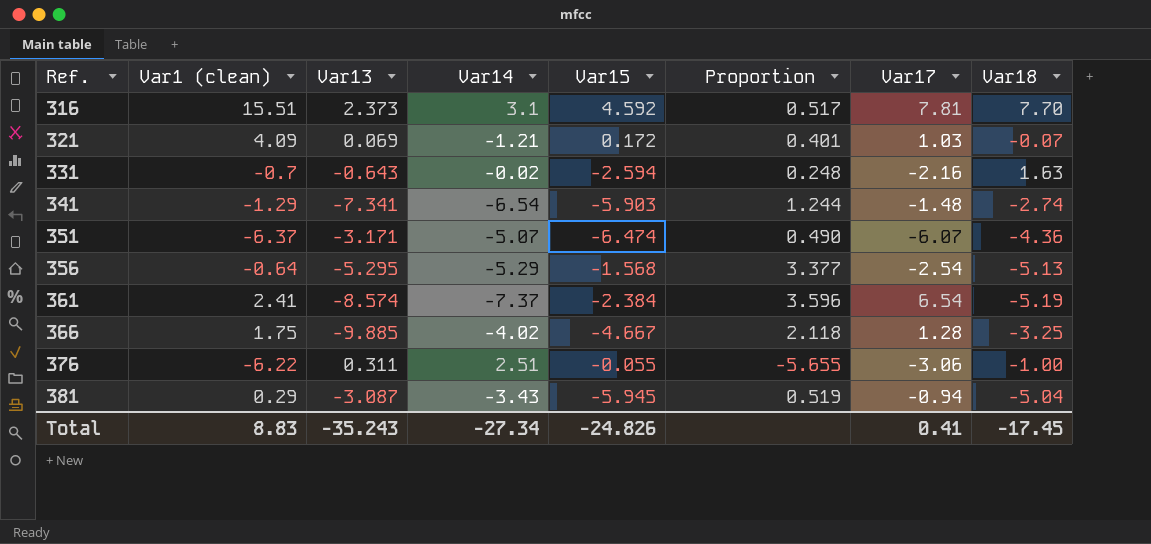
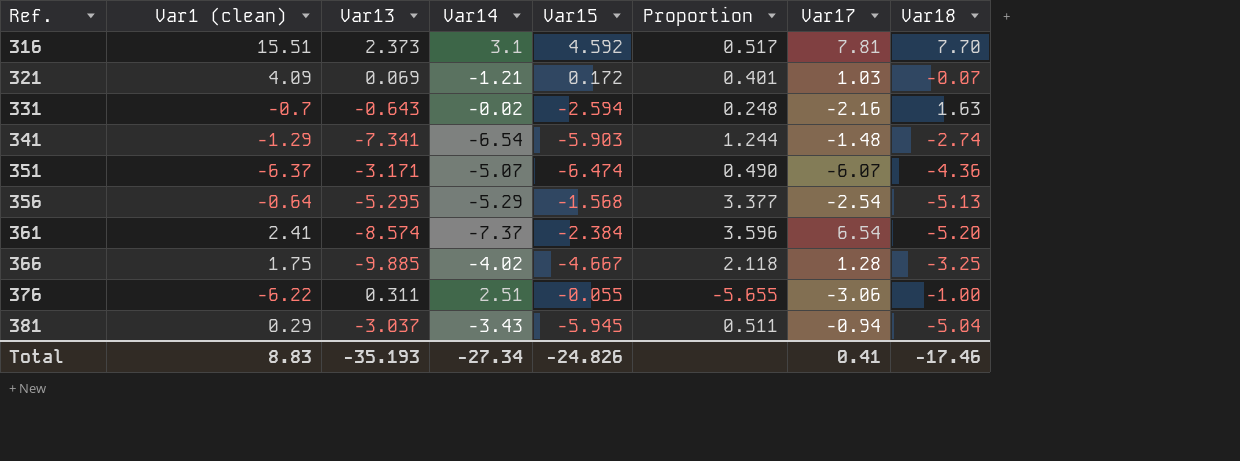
361 | Var18: -5.19 -> -5.20
381 | Var13: -3.087 -> -3.037
381 | Proportion: 0.519 -> 0.511
Total | Var13: -35.243 -> -35.193
Total | Var18: -17.45 -> -17.46

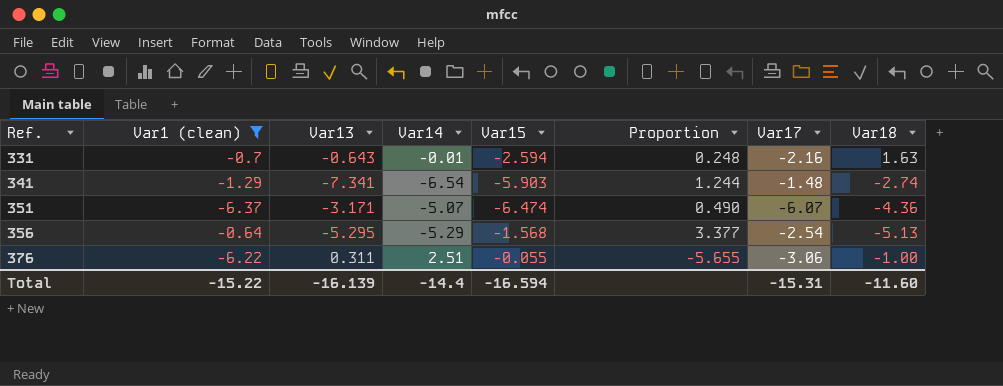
filter: none -> Var1 (clean) <= -0.64
331 | Var14: -0.02 -> -0.01
Total | Var1 (clean): 8.83 -> -15.22
Total | Var13: -35.193 -> -16.139
Total | Var14: -27.34 -> -14.4
Total | Var15: -24.826 -> -16.594
Total | Var17: 0.41 -> -15.31
Total | Var18: -17.46 -> -11.60

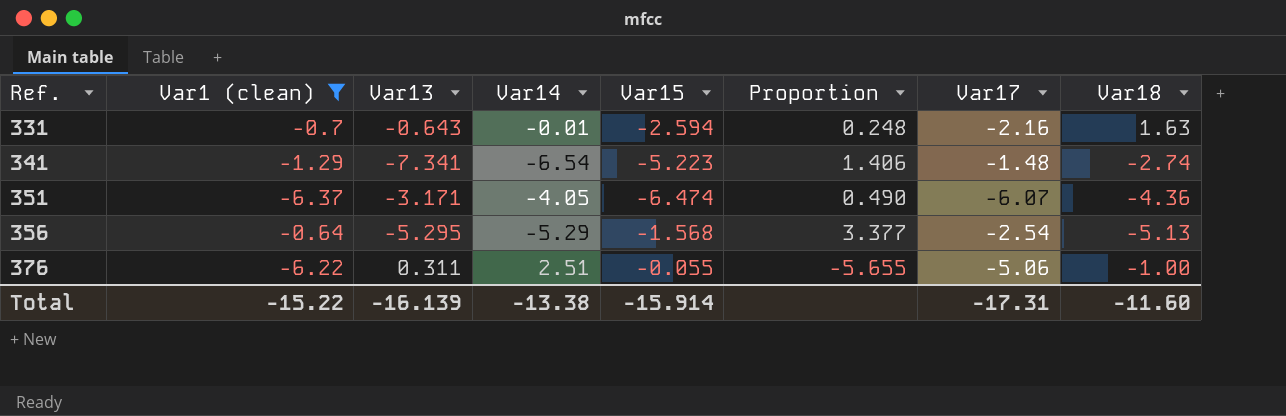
341 | Var15: -5.903 -> -5.223
341 | Proportion: 1.244 -> 1.406
351 | Var14: -5.07 -> -4.05
376 | Var17: -3.06 -> -5.06
Total | Var14: -14.4 -> -13.38
Total | Var15: -16.594 -> -15.914
Total | Var17: -15.31 -> -17.31

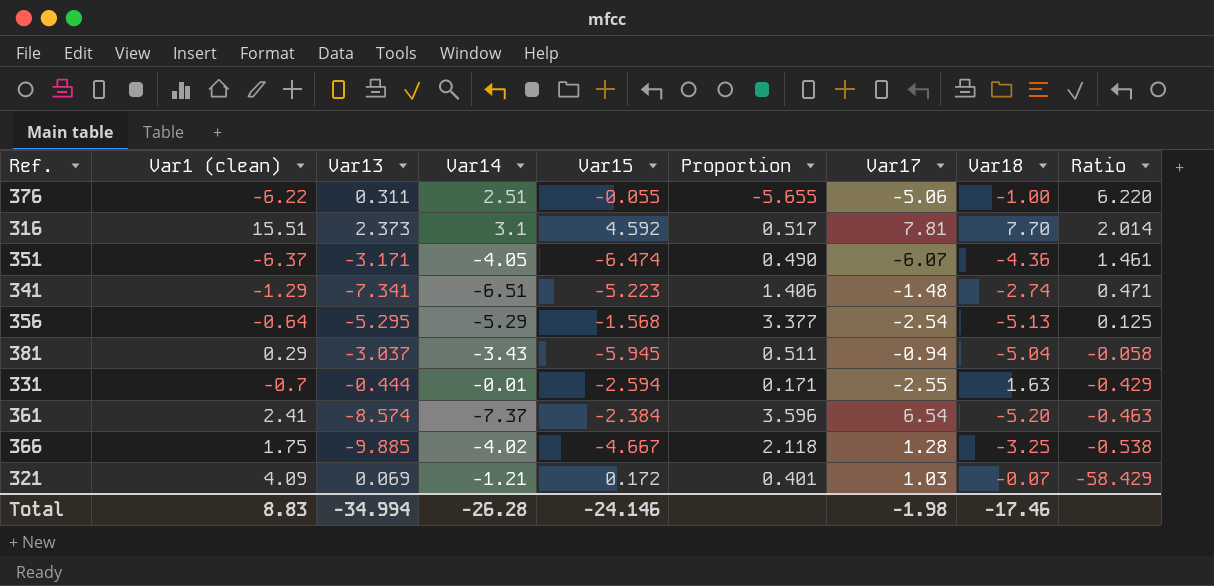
filter: Var1 (clean) <= -0.64 -> none
row order: Ref. ascending -> Ratio descending
column Ratio | formula: none -> [Var1 (clean)] / [Var18]
341 | Var14: -6.54 -> -6.51
331 | Var13: -0.643 -> -0.444
331 | Proportion: 0.248 -> 0.171
331 | Var17: -2.16 -> -2.55
Total | Var1 (clean): -15.22 -> 8.83
Total | Var13: -16.139 -> -34.994
Total | Var14: -13.38 -> -26.28
Total | Var15: -15.914 -> -24.146
Total | Var17: -17.31 -> -1.98
Total | Var18: -11.60 -> -17.46

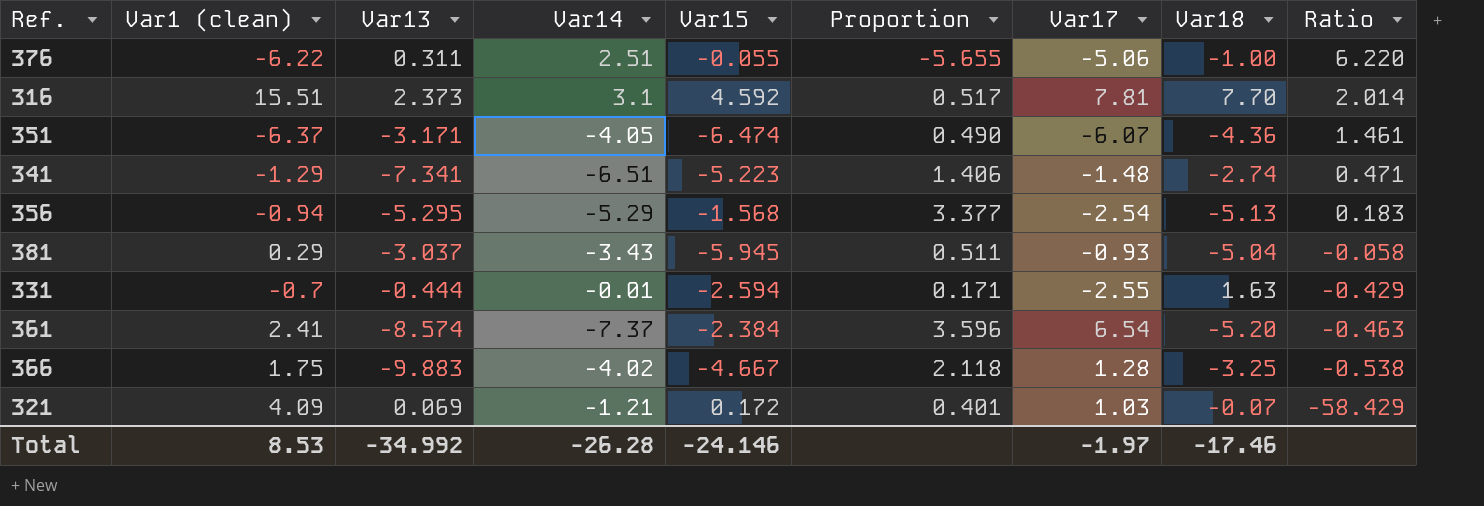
356 | Var1 (clean): -0.64 -> -0.94
356 | Ratio: 0.125 -> 0.183
381 | Var17: -0.94 -> -0.93
366 | Var13: -9.885 -> -9.883
Total | Var1 (clean): 8.83 -> 8.53
Total | Var13: -34.994 -> -34.992
Total | Var17: -1.98 -> -1.97

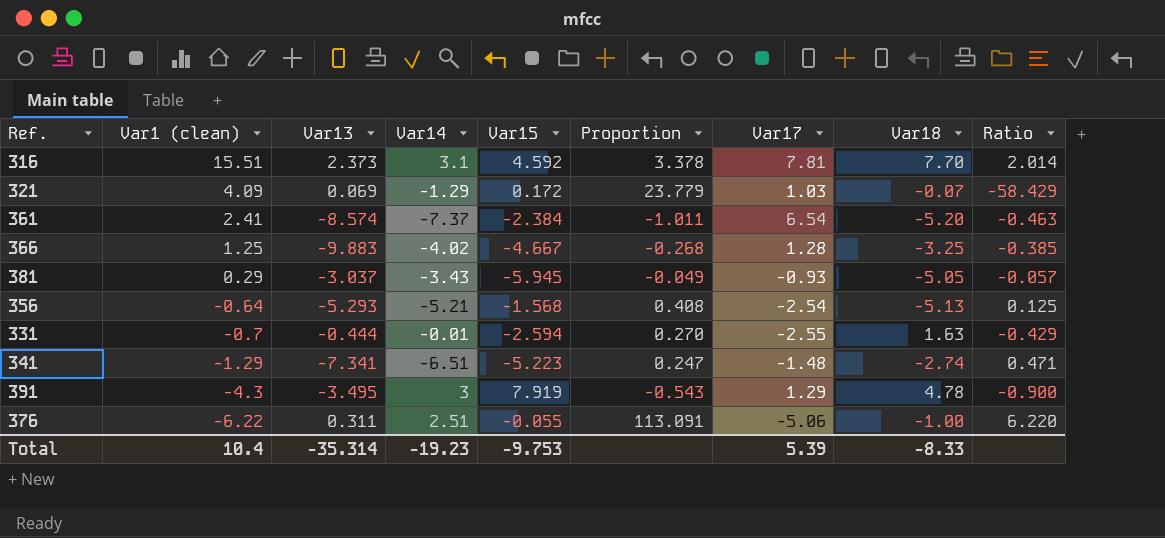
row order: Ratio descending -> Var1 (clean) descending
column Proportion | formula: [Var13] / [Var15] -> [Var1 (clean)] / [Var15]
row 351: -6.37 | -3.171 | -4.05 | -6.474 | 0.490 | -6.07 | -4.36 | 1.461 -> none
321 | Var14: -1.21 -> -1.29
366 | Var1 (clean): 1.75 -> 1.25
366 | Ratio: -0.538 -> -0.385
381 | Var18: -5.04 -> -5.05
381 | Ratio: -0.058 -> -0.057
356 | Var1 (clean): -0.94 -> -0.64
356 | Var13: -5.295 -> -5.293
356 | Var14: -5.29 -> -5.21
356 | Ratio: 0.183 -> 0.125
row 391: none -> -4.3 | -3.495 | 3 | 7.919 | -0.543 | 1.29 | 4.78 | -0.900
Total | Var1 (clean): 8.53 -> 10.4
Total | Var13: -34.992 -> -35.314
Total | Var14: -26.28 -> -19.23
Total | Var15: -24.146 -> -9.753
Total | Var17: -1.97 -> 5.39
Total | Var18: -17.46 -> -8.33

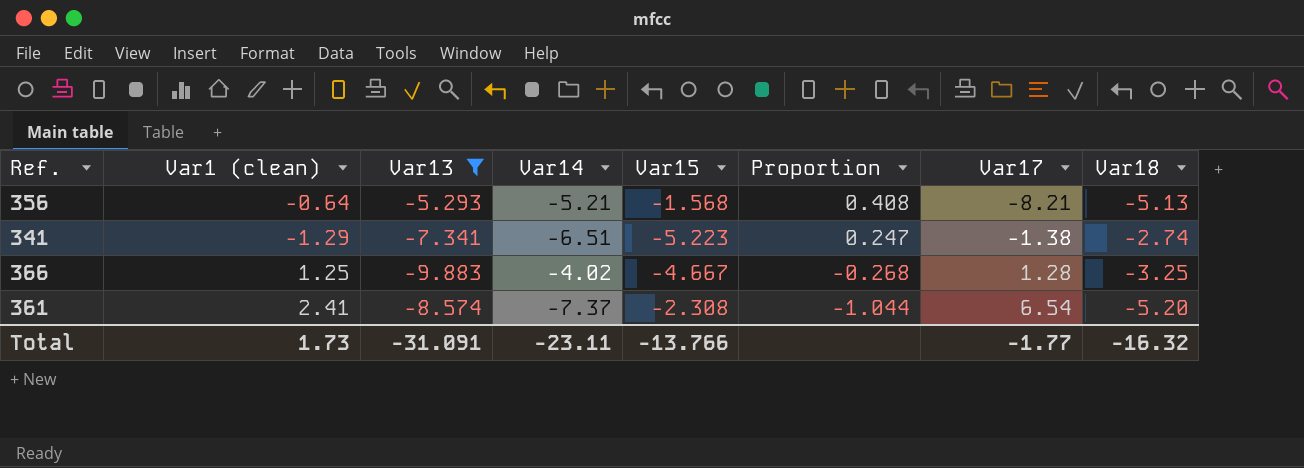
filter: none -> Var13 <= -5.293
row order: Var1 (clean) descending -> Proportion descending
column Ratio | formula: [Var1 (clean)] / [Var18] -> none
356 | Var17: -2.54 -> -8.21
341 | Var17: -1.48 -> -1.38
361 | Var15: -2.384 -> -2.308
361 | Proportion: -1.011 -> -1.044
Total | Var1 (clean): 10.4 -> 1.73
Total | Var13: -35.314 -> -31.091
Total | Var14: -19.23 -> -23.11
Total | Var15: -9.753 -> -13.766
Total | Var17: 5.39 -> -1.77
Total | Var18: -8.33 -> -16.32

